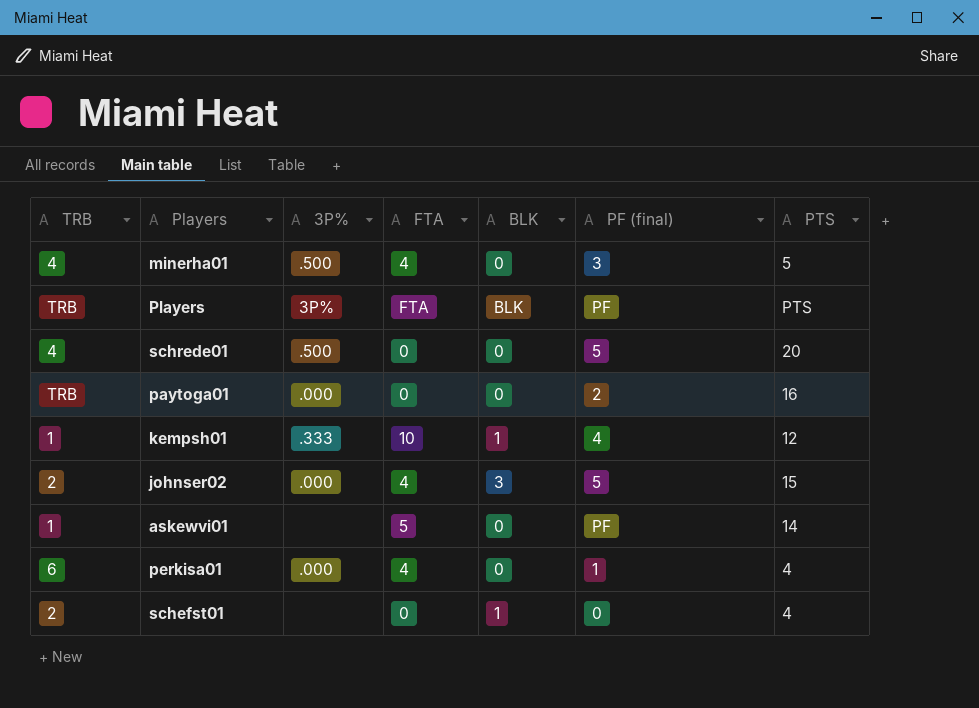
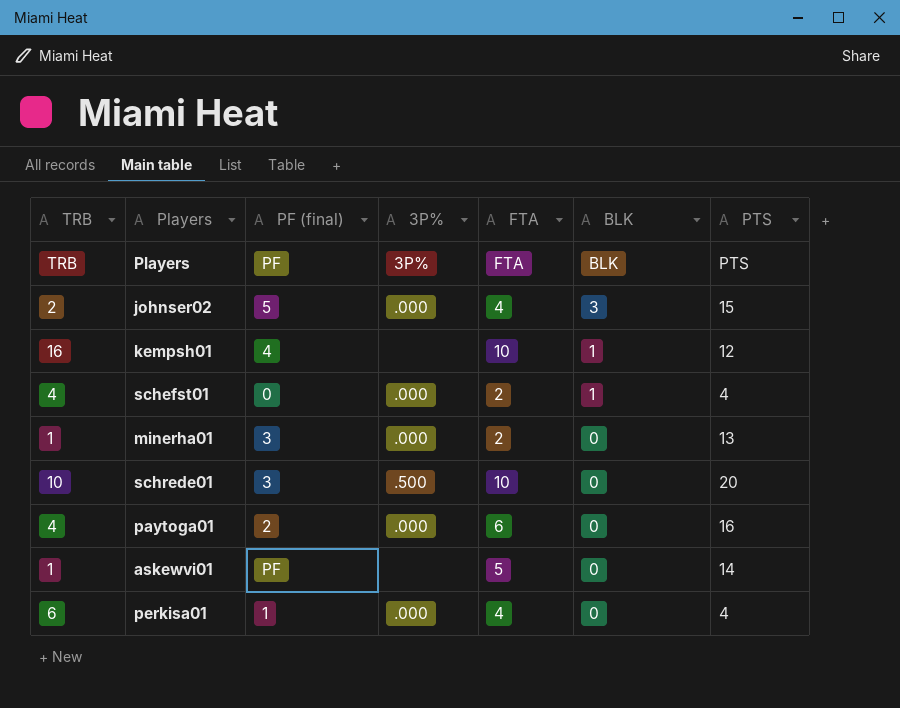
row order: none -> BLK descending
column PF (final) | position: 6 -> 3
kempsh01 | TRB: 1 -> 16
kempsh01 | 3P%: .333 -> none
schefst01 | TRB: 2 -> 4
schefst01 | 3P%: none -> .000
schefst01 | FTA: 0 -> 2
minerha01 | TRB: 4 -> 1
minerha01 | 3P%: .500 -> .000
minerha01 | FTA: 4 -> 2
minerha01 | PTS: 5 -> 13
schrede01 | TRB: 4 -> 10
schrede01 | PF (final): 5 -> 3
schrede01 | FTA: 0 -> 10
paytoga01 | TRB: TRB -> 4
paytoga01 | FTA: 0 -> 6

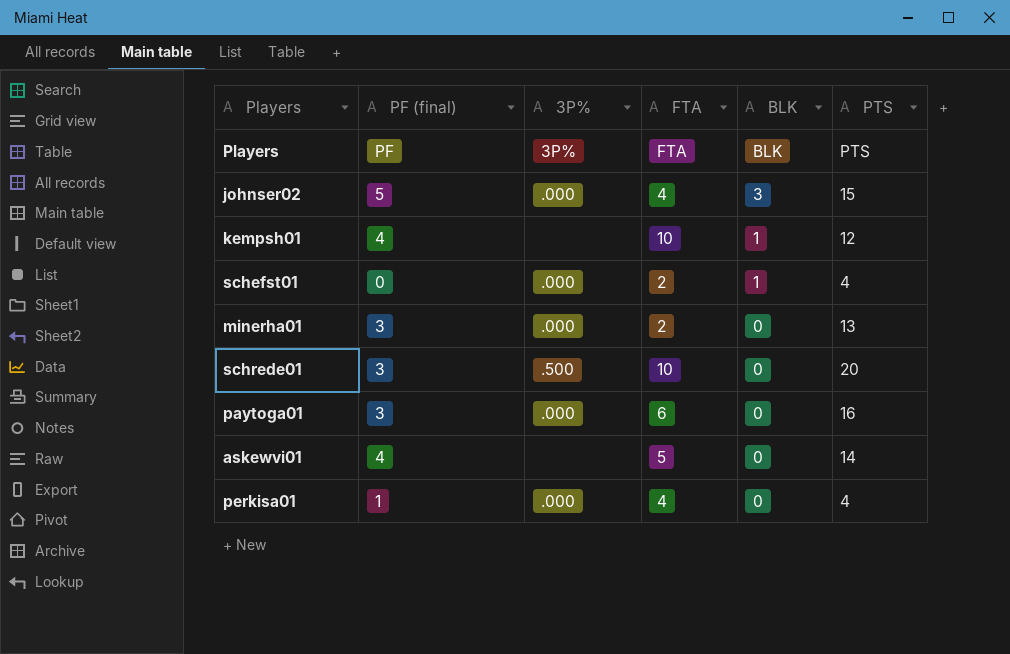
column TRB | position: 1 -> none
paytoga01 | PF (final): 2 -> 3
askewvi01 | PF (final): PF -> 4

